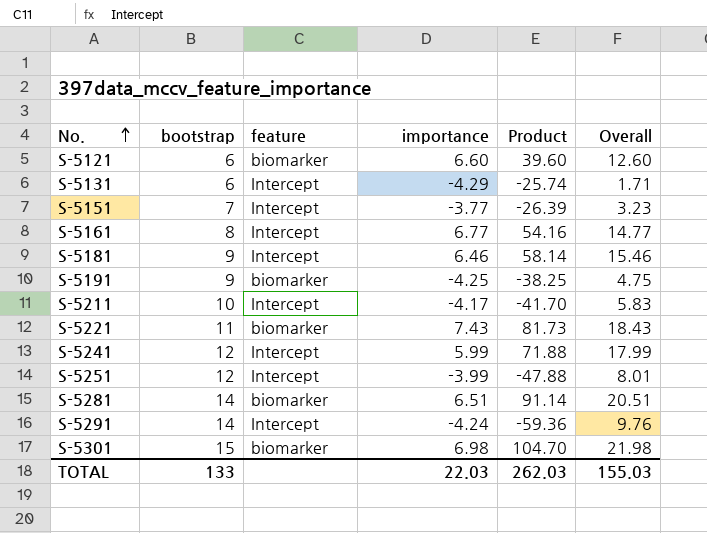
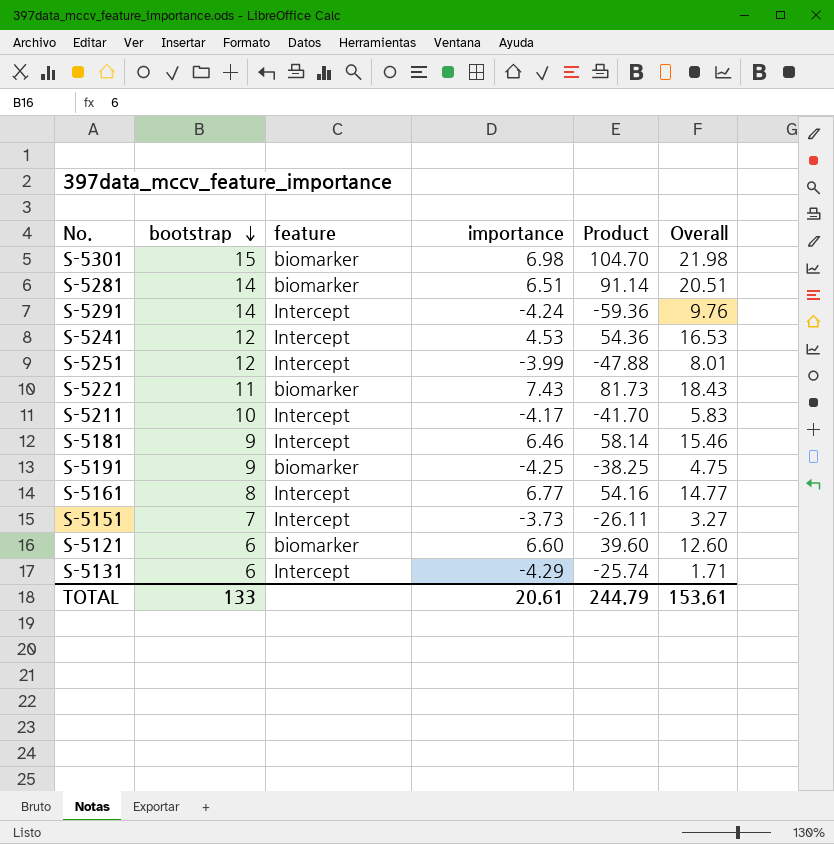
row order: No. ascending -> bootstrap descending
S-5241 | importance: 5.99 -> 4.53
S-5241 | Product: 71.88 -> 54.36
S-5241 | Overall: 17.99 -> 16.53
S-5151 | importance: -3.77 -> -3.73
S-5151 | Product: -26.39 -> -26.11
S-5151 | Overall: 3.23 -> 3.27
TOTAL | importance: 22.03 -> 20.61
TOTAL | Product: 262.03 -> 244.79
TOTAL | Overall: 155.03 -> 153.61

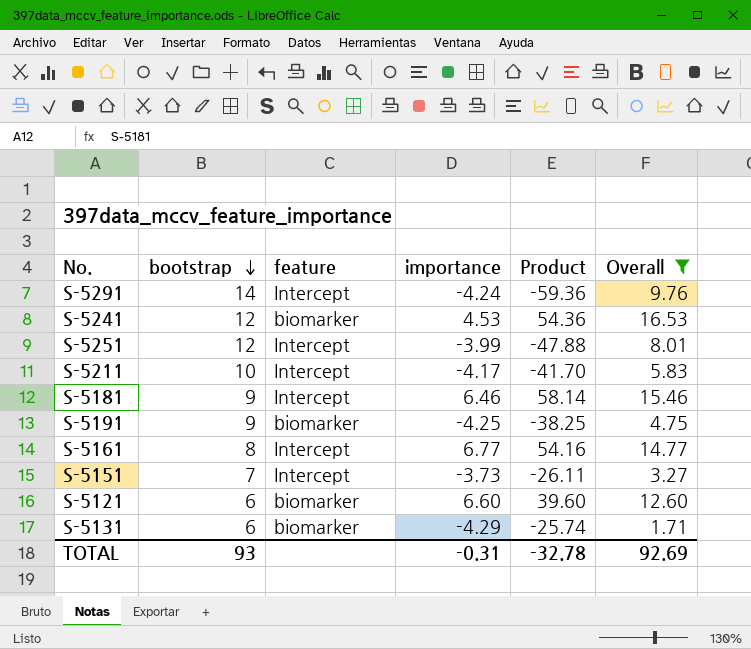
filter: none -> Overall <= 16.53
S-5241 | feature: Intercept -> biomarker
S-5131 | feature: Intercept -> biomarker
TOTAL | bootstrap: 133 -> 93
TOTAL | importance: 20.61 -> -0.31
TOTAL | Product: 244.79 -> -32.78
TOTAL | Overall: 153.61 -> 92.69

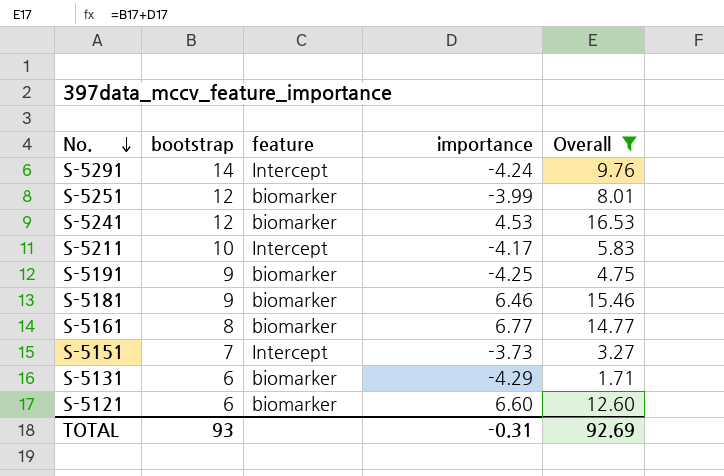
row order: bootstrap descending -> No. descending
column Product | formula: [bootstrap] * [importance] -> none
S-5251 | feature: Intercept -> biomarker
S-5181 | feature: Intercept -> biomarker
S-5161 | feature: Intercept -> biomarker

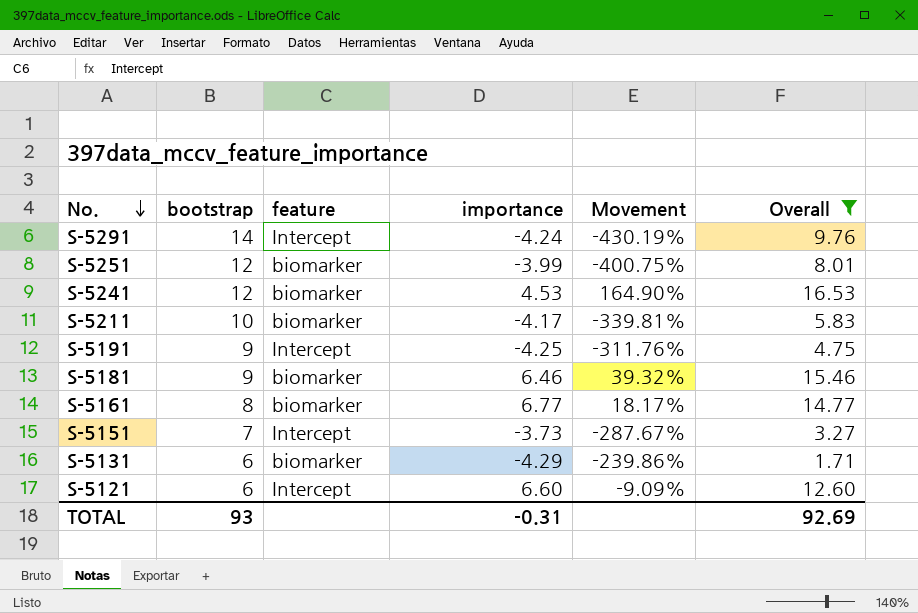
column Movement | formula: none -> ([bootstrap] - [importance]) / [importance]
S-5211 | feature: Intercept -> biomarker
S-5191 | feature: biomarker -> Intercept
S-5121 | feature: biomarker -> Intercept

